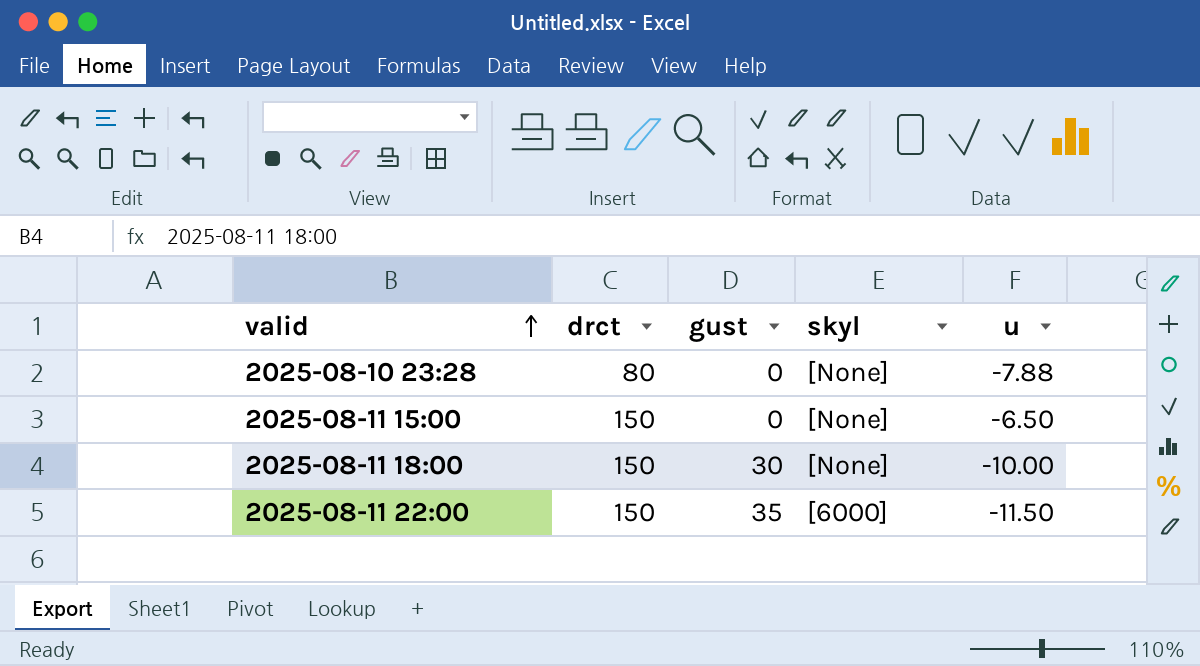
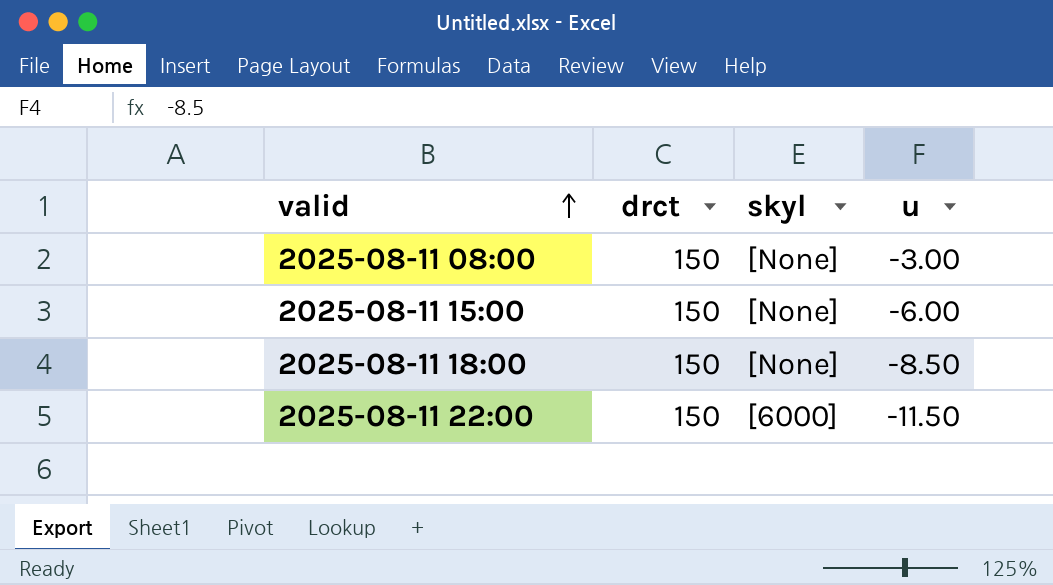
column gust | position: 3 -> none
row 2025-08-10 23:28: 80 | 0 | [None] | -7.88 -> none
row 2025-08-11 08:00: none -> 150 | [None] | -3.00
2025-08-11 15:00 | u: -6.50 -> -6.00
2025-08-11 18:00 | u: -10.00 -> -8.50

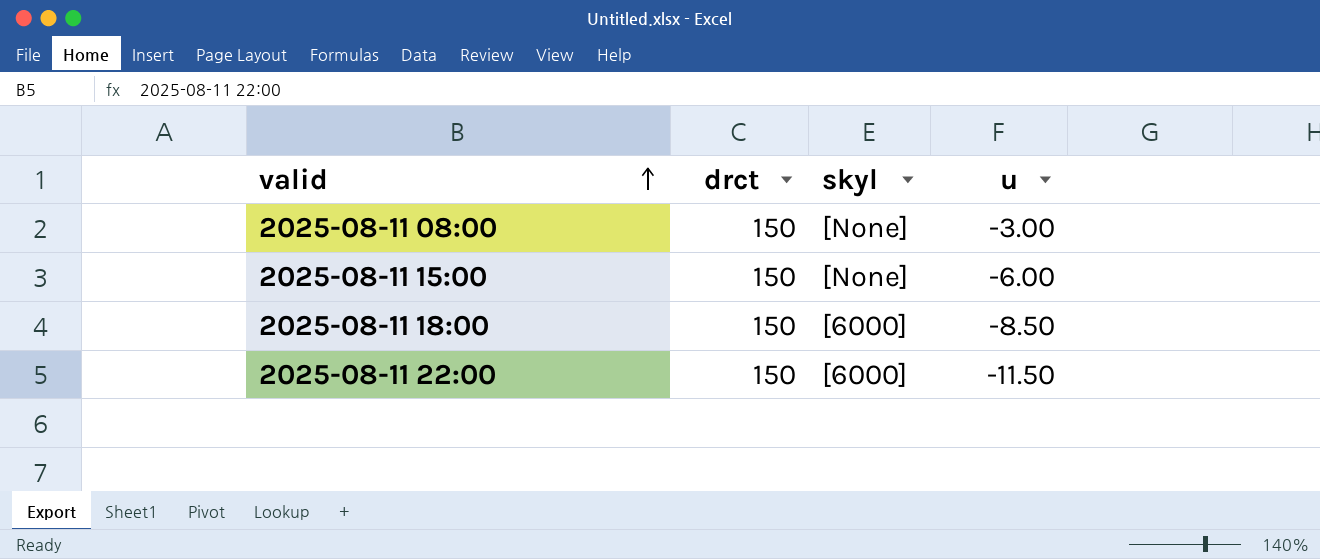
2025-08-11 18:00 | skyl: [None] -> [6000]

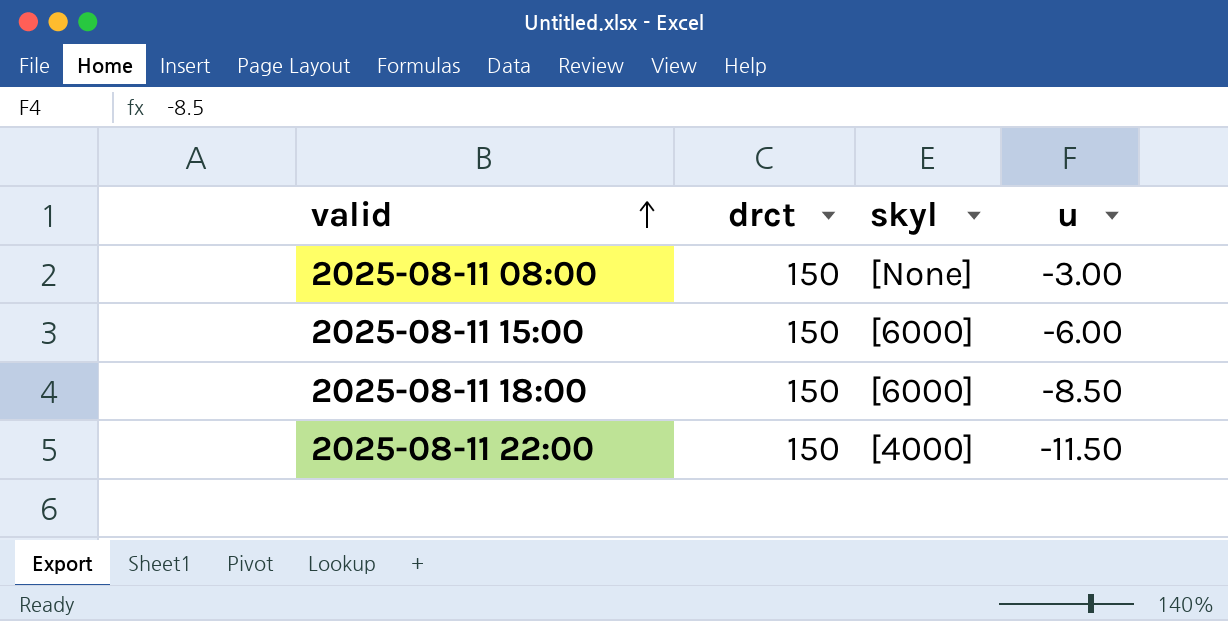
2025-08-11 15:00 | skyl: [None] -> [6000]
2025-08-11 22:00 | skyl: [6000] -> [4000]

